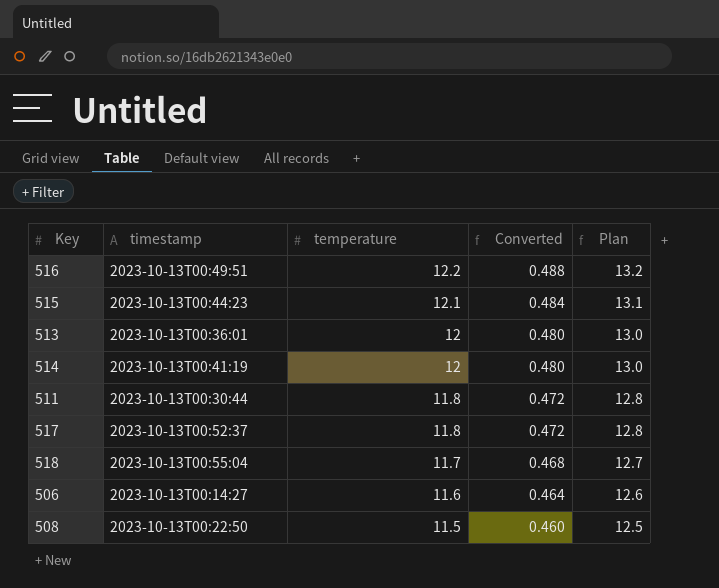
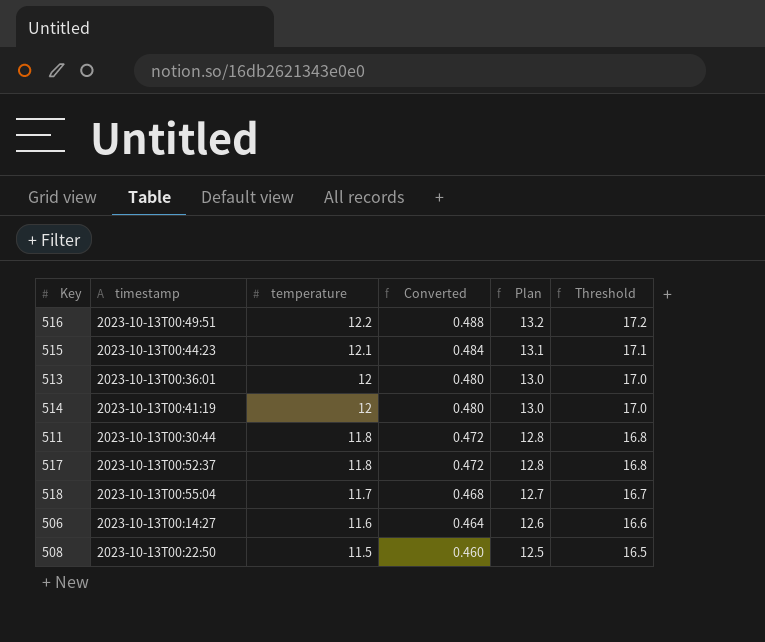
column Threshold | formula: none -> [temperature] + 5

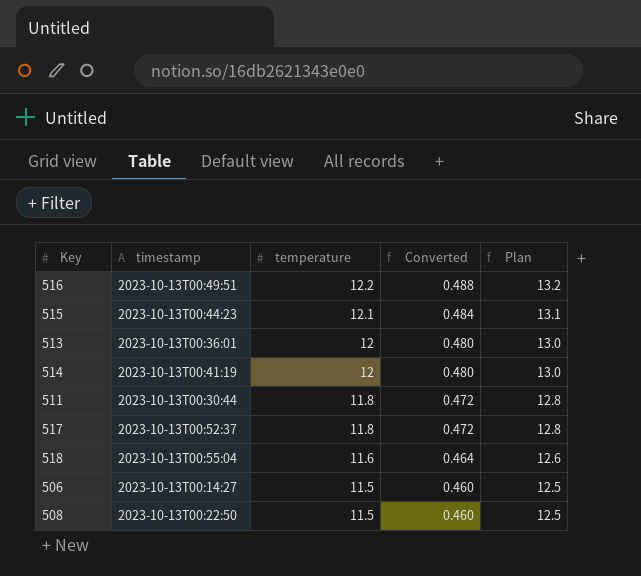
column Threshold | formula: [temperature] + 5 -> none
518 | temperature: 11.7 -> 11.6
518 | Converted: 0.468 -> 0.464
518 | Plan: 12.7 -> 12.6
506 | temperature: 11.6 -> 11.5
506 | Converted: 0.464 -> 0.460
506 | Plan: 12.6 -> 12.5

